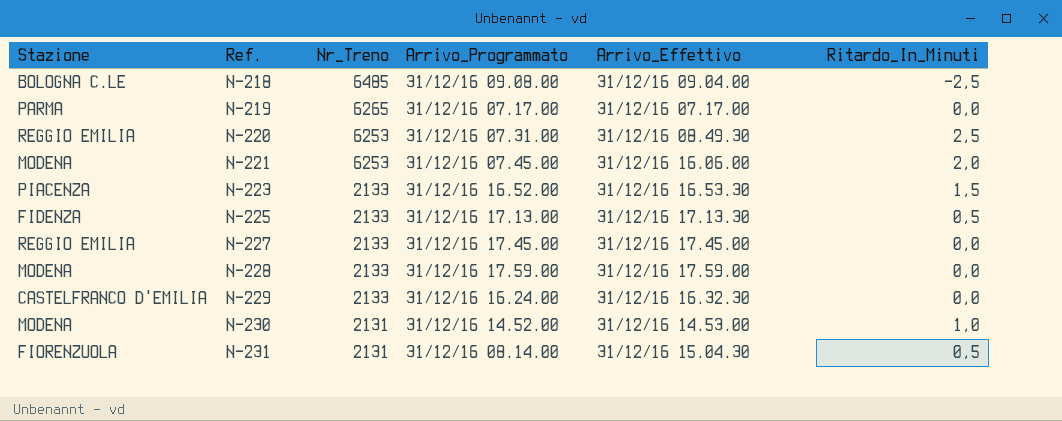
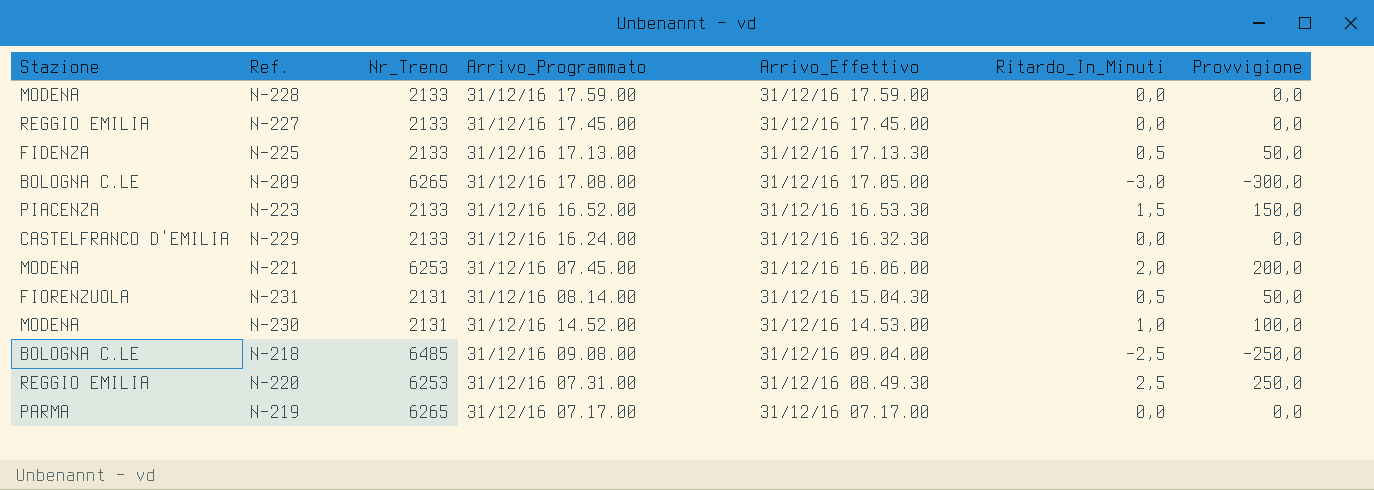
row order: Ref. ascending -> Arrivo_Effettivo descending
column Provvigione | formula: none -> [Ritardo_In_Minuti] * 100
row N-209: none -> BOLOGNA C.LE | 6265 | 31/12/16 17.08.00 | 31/12/16 17.05.00 | -3,0 | -300,0

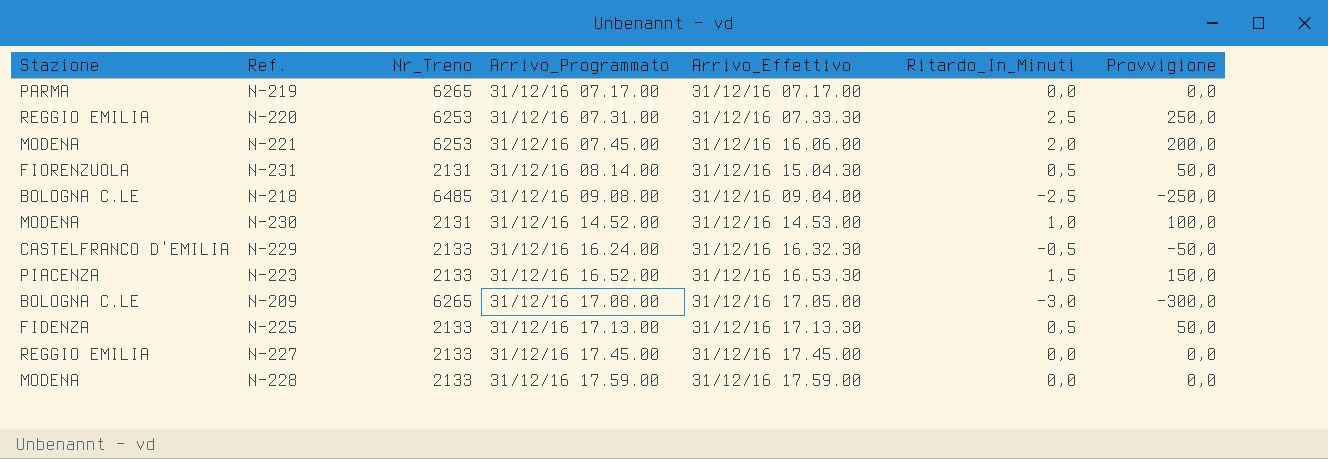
row order: Arrivo_Effettivo descending -> Arrivo_Programmato ascending
N-220 | Arrivo_Effettivo: 31/12/16 08.49.30 -> 31/12/16 07.33.30
N-229 | Ritardo_In_Minuti: 0,0 -> -0,5
N-229 | Provvigione: 0,0 -> -50,0

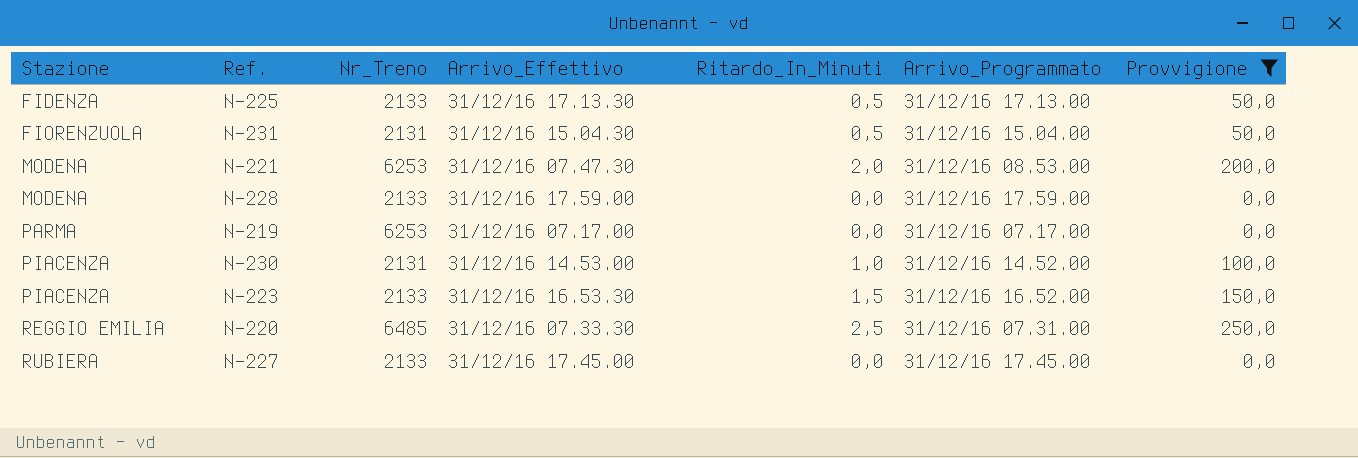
filter: none -> Provvigione >= 0,0
row order: Arrivo_Programmato ascending -> Stazione ascending
column Arrivo_Programmato | position: 4 -> 6
N-231 | Arrivo_Programmato: 31/12/16 08.14.00 -> 31/12/16 15.04.00
N-221 | Arrivo_Effettivo: 31/12/16 16.06.00 -> 31/12/16 07.47.30
N-221 | Arrivo_Programmato: 31/12/16 07.45.00 -> 31/12/16 08.53.00
N-219 | Nr_Treno: 6265 -> 6253
N-230 | Stazione: MODENA -> PIACENZA
N-220 | Nr_Treno: 6253 -> 6485
N-227 | Stazione: REGGIO EMILIA -> RUBIERA

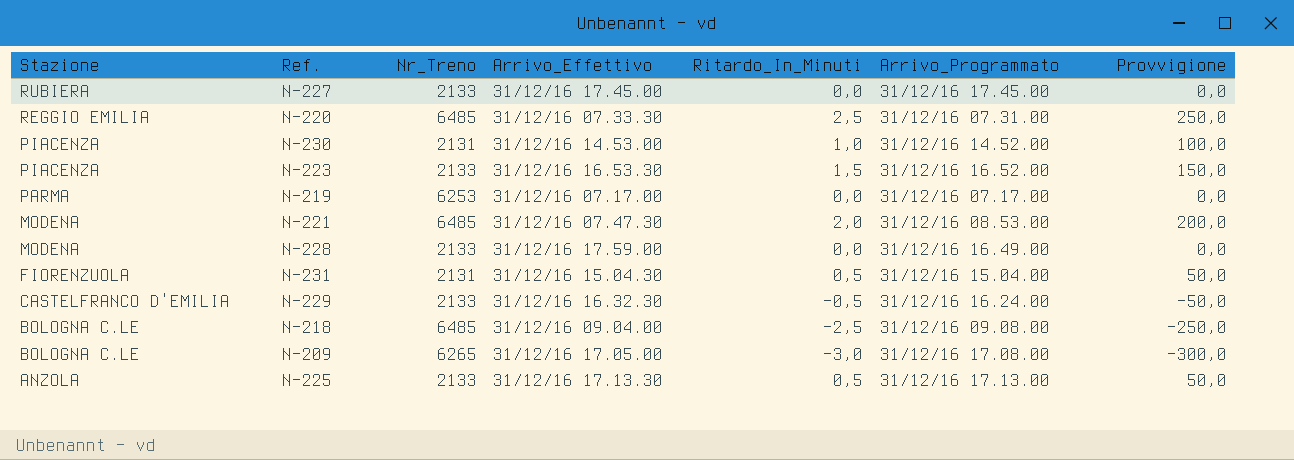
filter: Provvigione >= 0,0 -> none
row order: Stazione ascending -> Stazione descending
N-221 | Nr_Treno: 6253 -> 6485
N-228 | Arrivo_Programmato: 31/12/16 17.59.00 -> 31/12/16 16.49.00
N-225 | Stazione: FIDENZA -> ANZOLA

